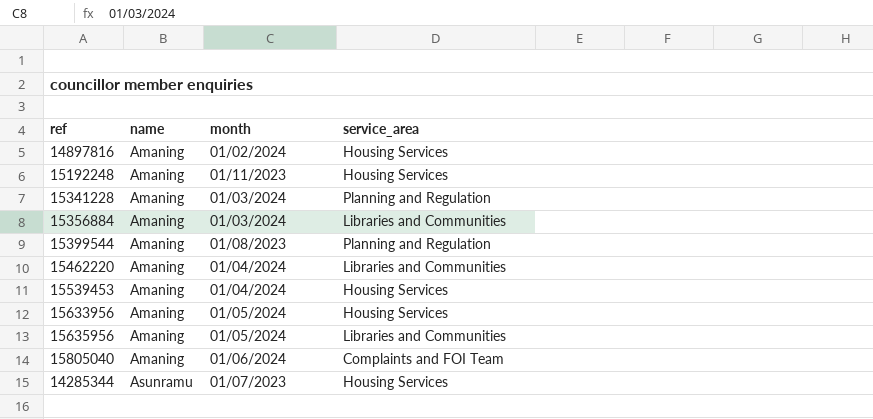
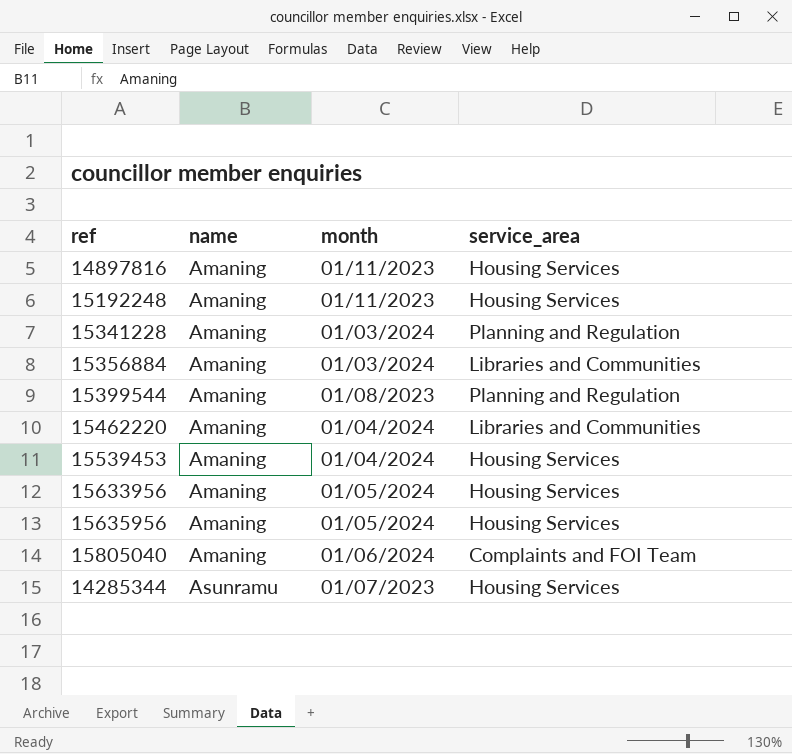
14897816 | month: 01/02/2024 -> 01/11/2023
15635956 | service_area: Libraries and Communities -> Housing Services

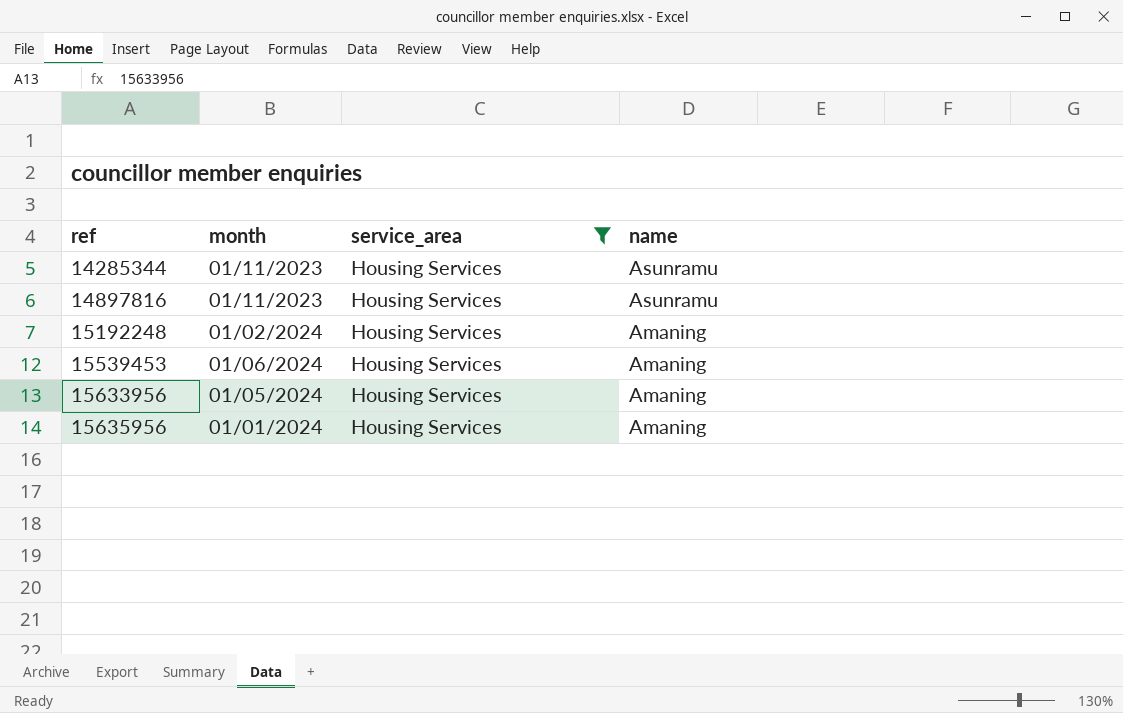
filter: none -> service_area = Housing Services
row order: name ascending -> ref ascending
column name | position: 2 -> 4
14285344 | month: 01/07/2023 -> 01/11/2023
14897816 | name: Amaning -> Asunramu
15192248 | month: 01/11/2023 -> 01/02/2024
15539453 | month: 01/04/2024 -> 01/06/2024
15635956 | month: 01/05/2024 -> 01/01/2024

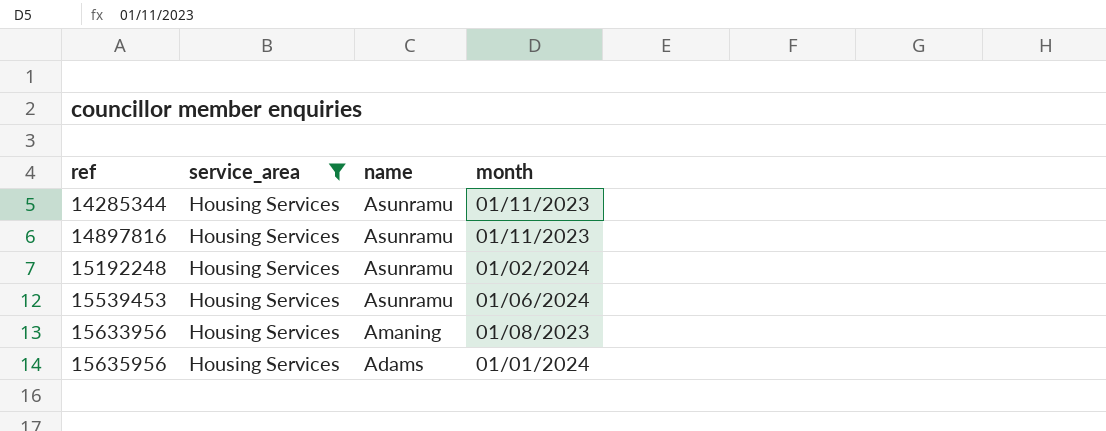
column month | position: 2 -> 4
15192248 | name: Amaning -> Asunramu
15539453 | name: Amaning -> Asunramu
15633956 | month: 01/05/2024 -> 01/08/2023
15635956 | name: Amaning -> Adams

